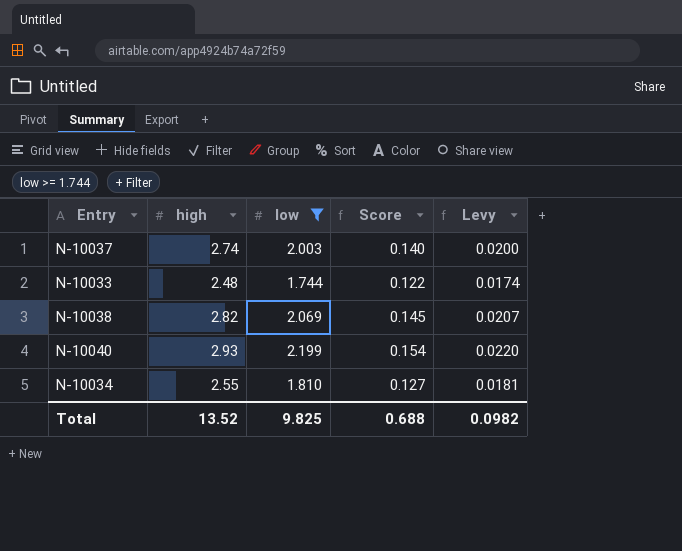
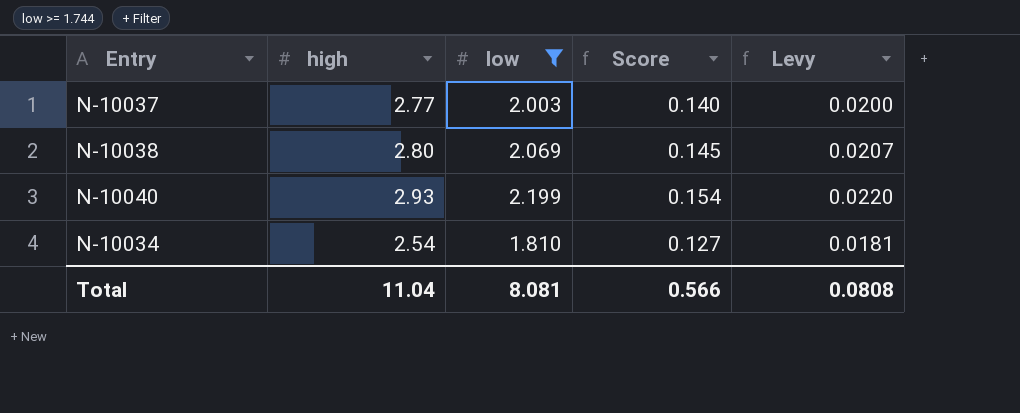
row N-10033: 2.48 | 1.744 | 0.122 | 0.0174 -> none
N-10037 | high: 2.74 -> 2.77
N-10038 | high: 2.82 -> 2.80
N-10034 | high: 2.55 -> 2.54
Total | high: 13.52 -> 11.04
Total | low: 9.825 -> 8.081
Total | Score: 0.688 -> 0.566
Total | Levy: 0.0982 -> 0.0808

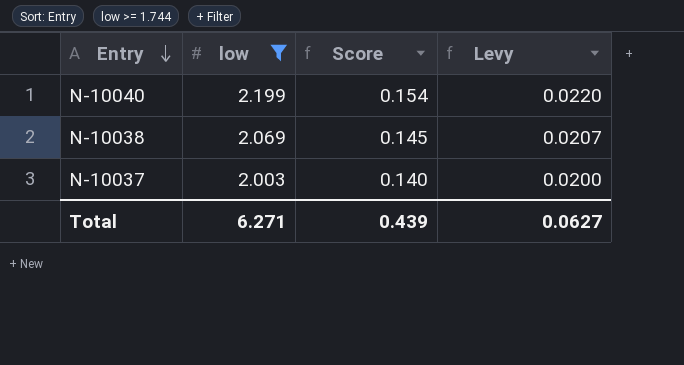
row order: none -> Entry descending
column high | position: 2 -> none
row N-10034: 2.54 | 1.810 | 0.127 | 0.0181 -> none
Total | low: 8.081 -> 6.271
Total | Score: 0.566 -> 0.439
Total | Levy: 0.0808 -> 0.0627

